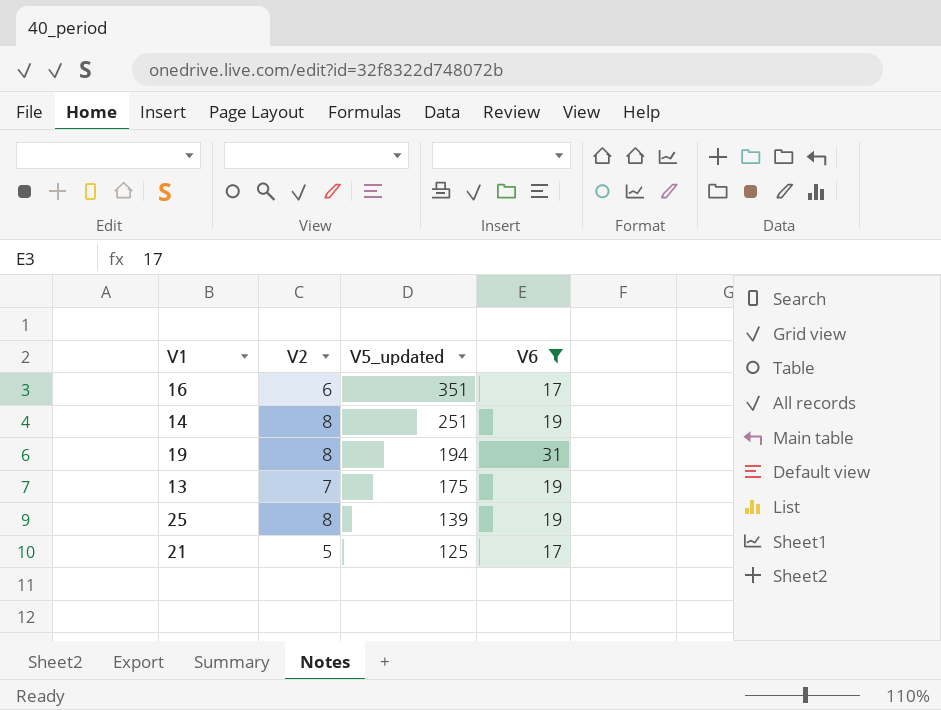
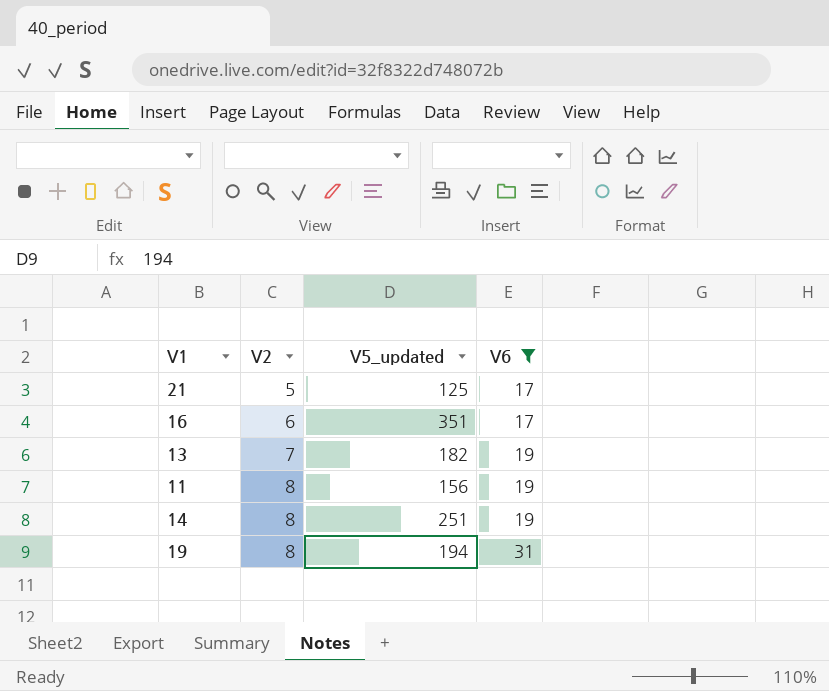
row order: V5_updated descending -> V2 ascending
row 25: 8 | 139 | 19 -> none
13 | V5_updated: 175 -> 182
row 11: none -> 8 | 156 | 19

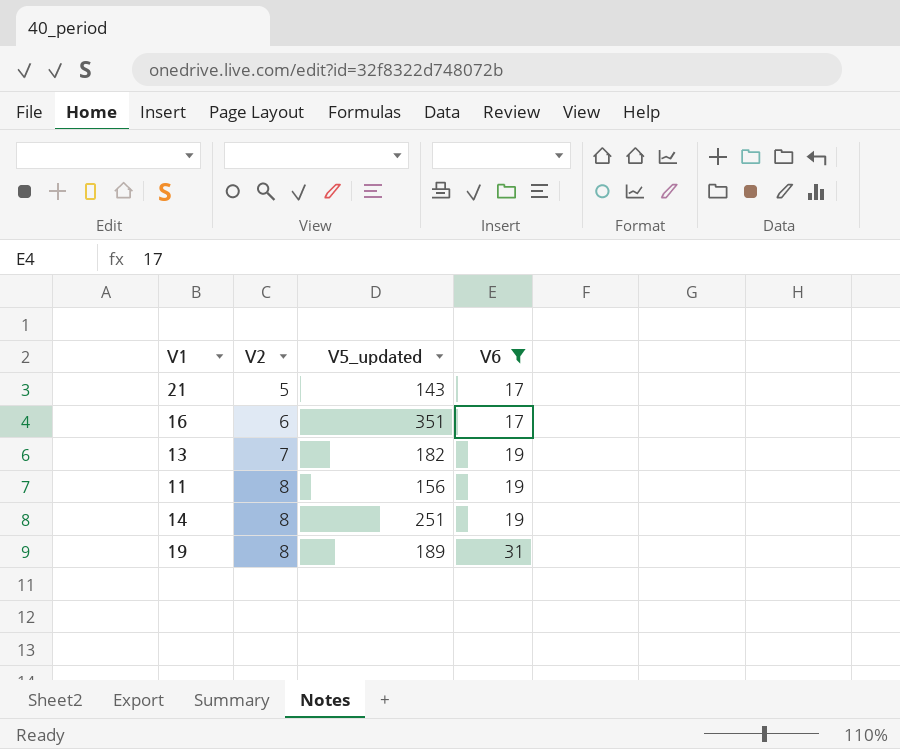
21 | V5_updated: 125 -> 143
19 | V5_updated: 194 -> 189

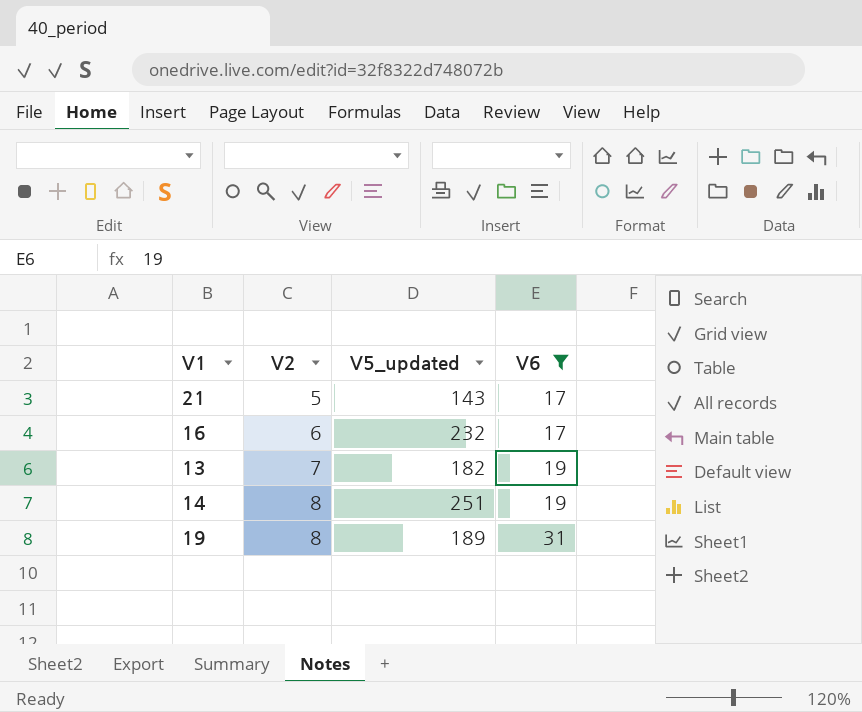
row 11: 8 | 156 | 19 -> none
16 | V5_updated: 351 -> 232

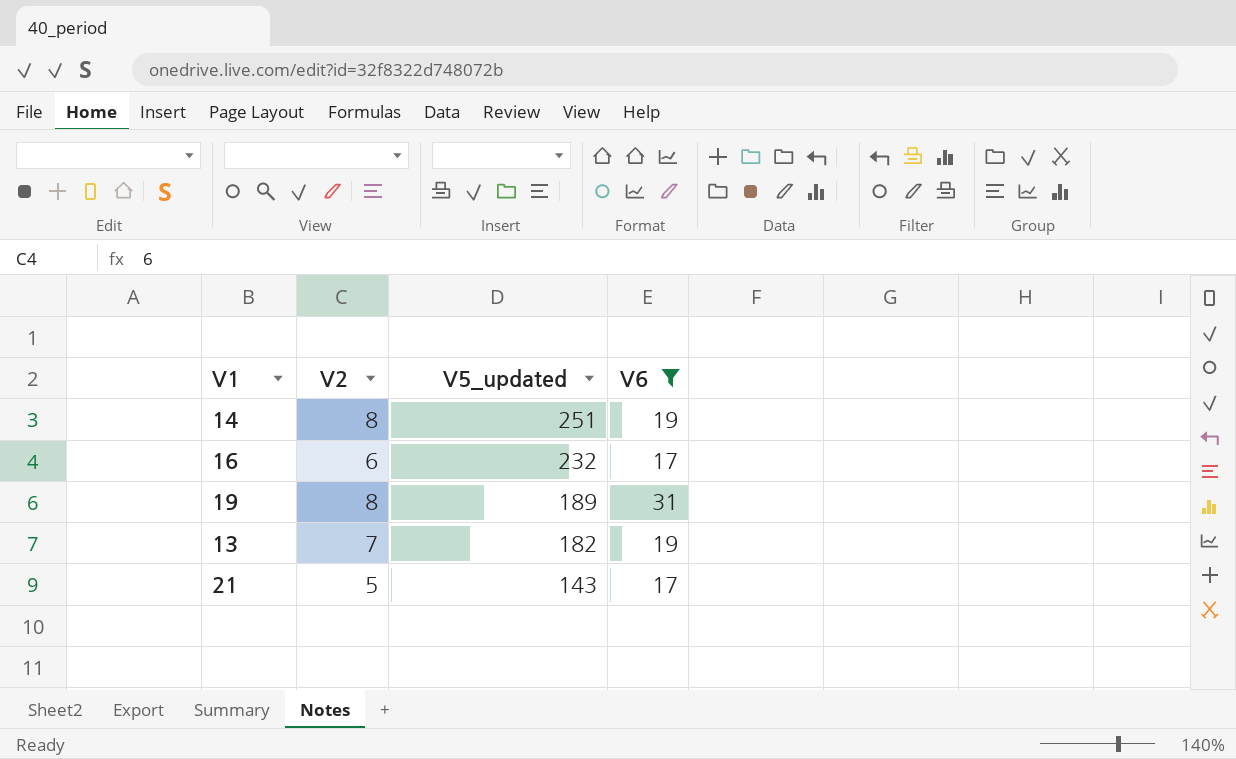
row order: V2 ascending -> V5_updated descending

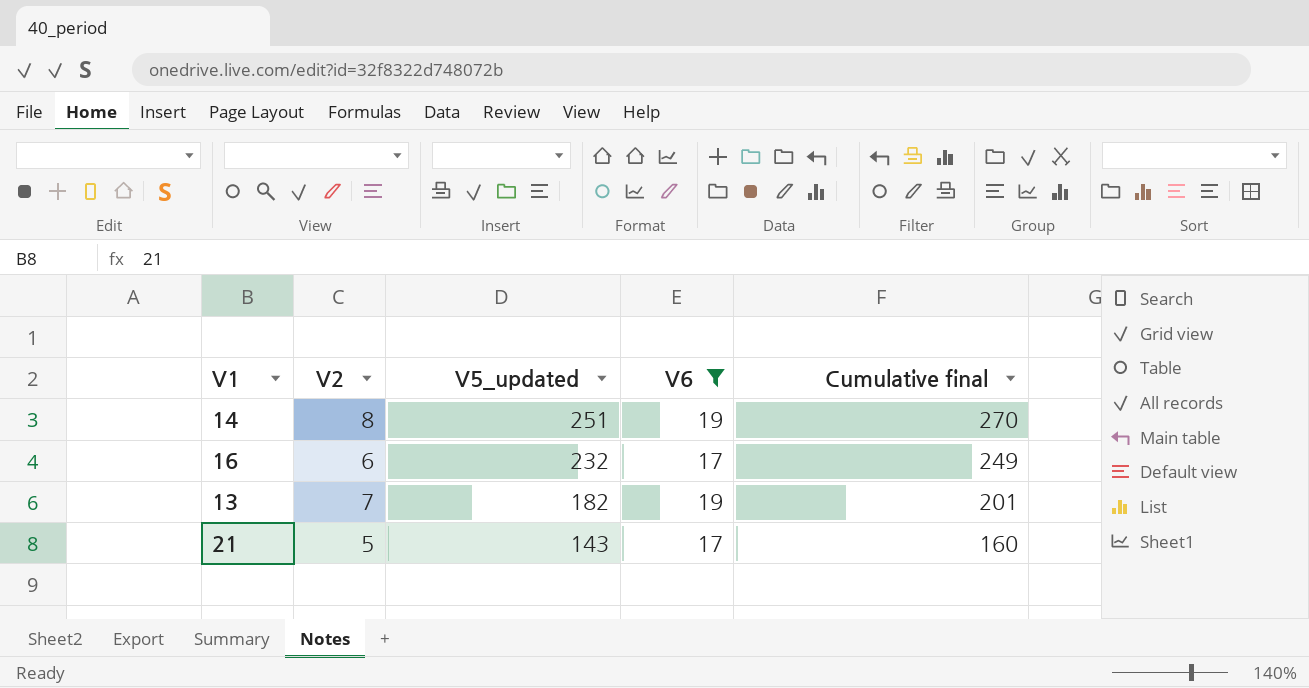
column Cumulative final | formula: none -> [V5_updated] + [V6]
row 19: 8 | 189 | 31 -> none

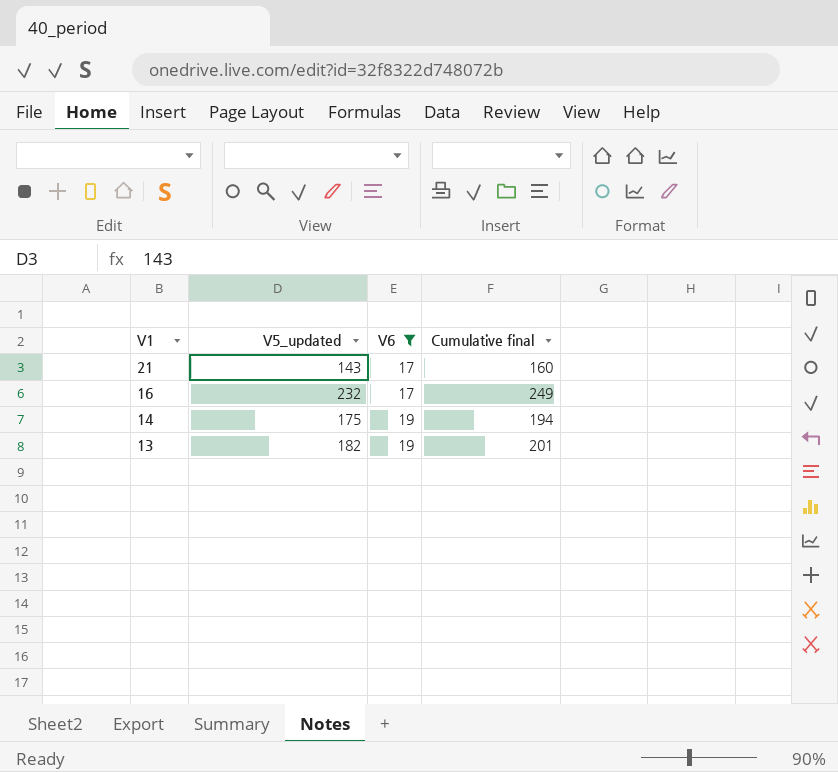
row order: V5_updated descending -> V1 descending
column V2 | position: 2 -> none
14 | V5_updated: 251 -> 175
14 | Cumulative final: 270 -> 194

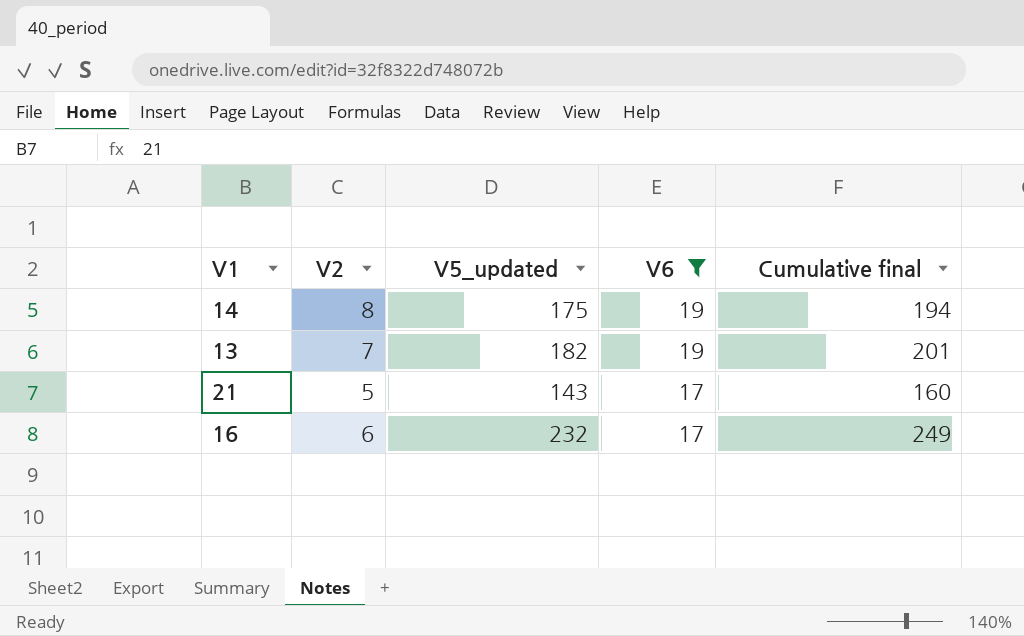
row order: V1 descending -> V6 descending
column V2 | position: none -> 2

